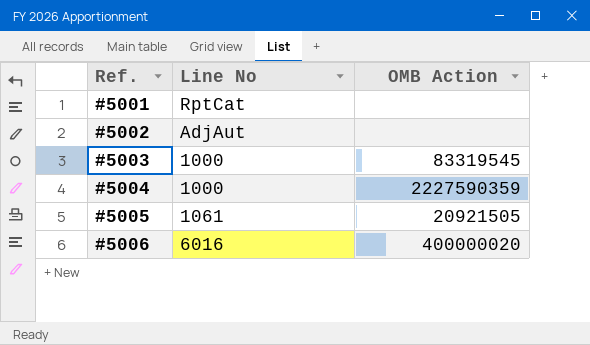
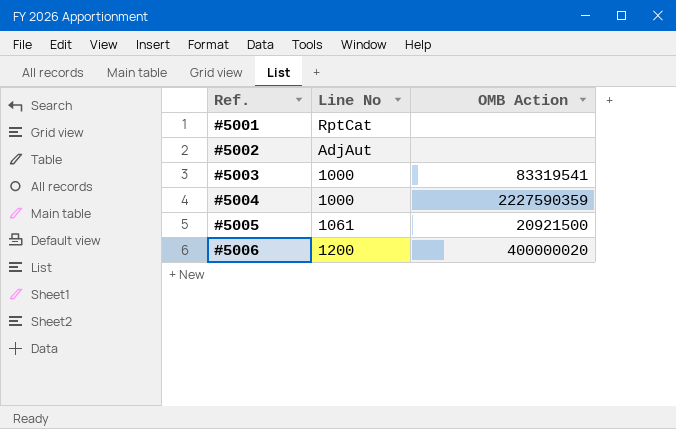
#5003 | OMB Action: 83319545 -> 83319541
#5005 | OMB Action: 20921505 -> 20921500
#5006 | Line No: 6016 -> 1200

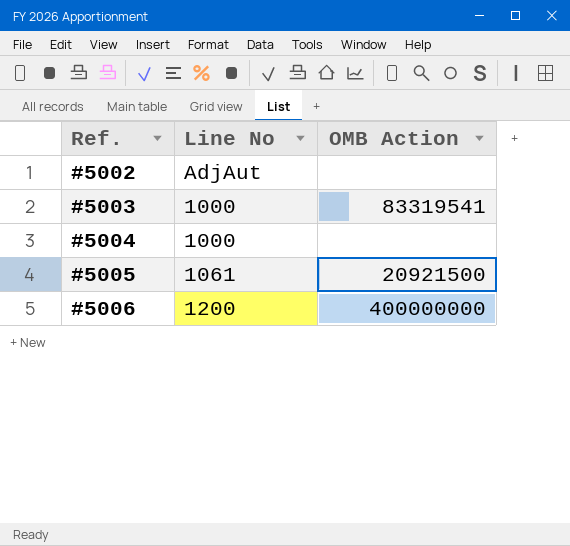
row #5001: RptCat | none -> none
#5004 | OMB Action: 2227590359 -> none
#5006 | OMB Action: 400000020 -> 400000000

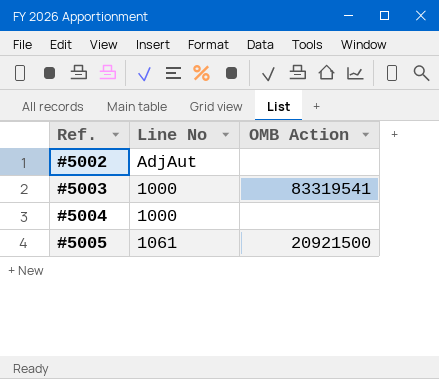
row #5006: 1200 | 400000000 -> none

